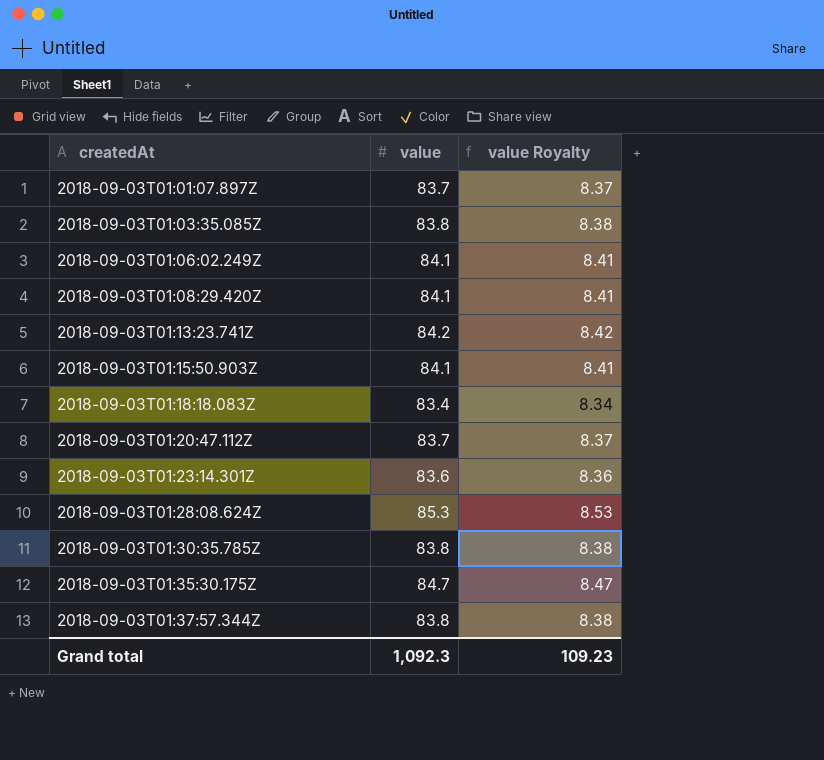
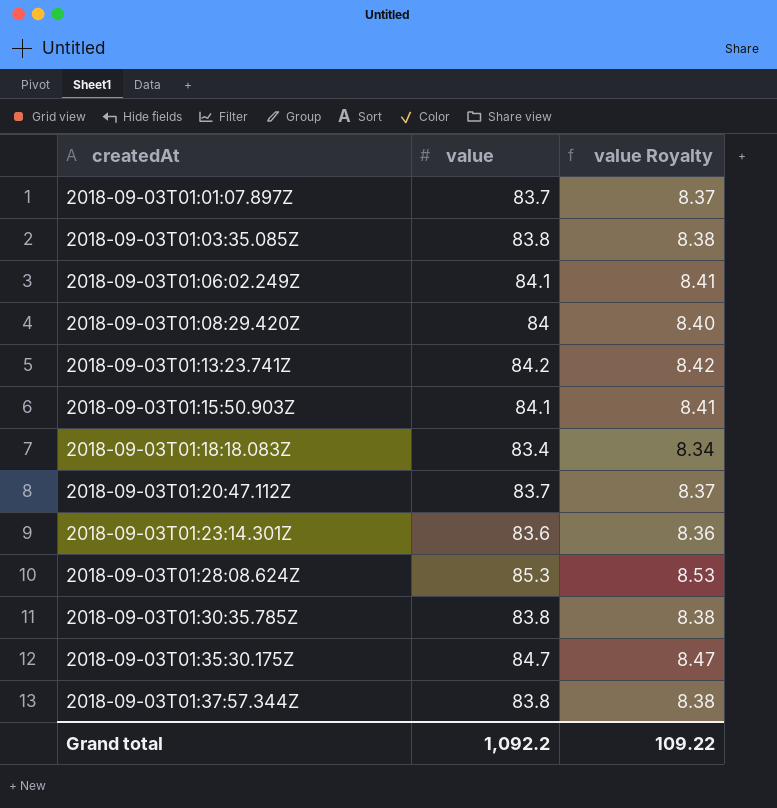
2018-09-03T01:08:29.420Z | value: 84.1 -> 84
2018-09-03T01:08:29.420Z | value Royalty: 8.41 -> 8.40
Grand total | value: 1,092.3 -> 1,092.2
Grand total | value Royalty: 109.23 -> 109.22

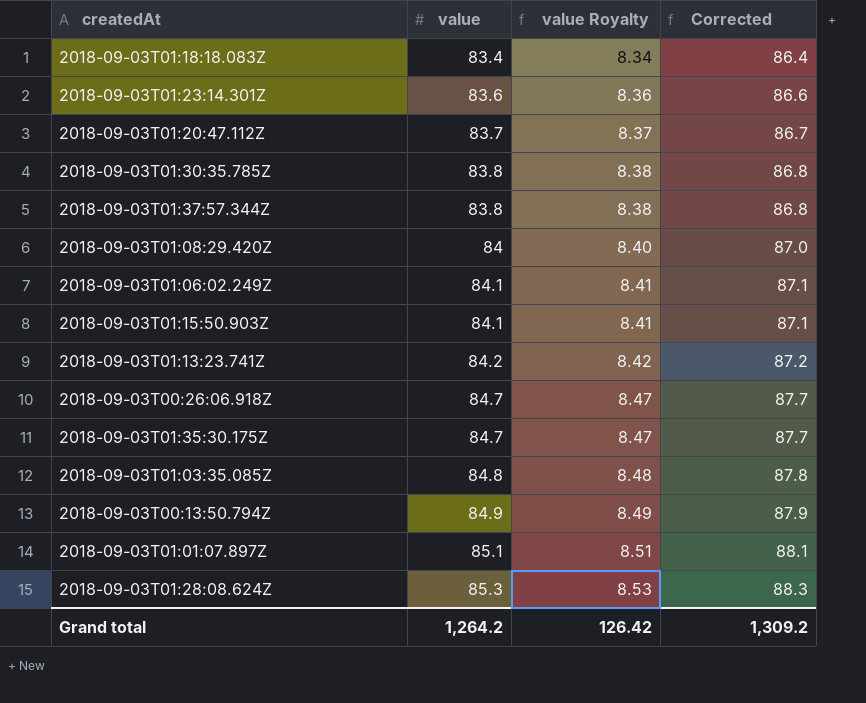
row order: createdAt ascending -> value ascending
column Corrected | formula: none -> [value] + 3
row 2018-09-03T00:26:06.918Z: none -> 84.7 | 8.47 | 87.7
2018-09-03T01:03:35.085Z | value: 83.8 -> 84.8
2018-09-03T01:03:35.085Z | value Royalty: 8.38 -> 8.48
row 2018-09-03T00:13:50.794Z: none -> 84.9 | 8.49 | 87.9
2018-09-03T01:01:07.897Z | value: 83.7 -> 85.1
2018-09-03T01:01:07.897Z | value Royalty: 8.37 -> 8.51
Grand total | value: 1,092.2 -> 1,264.2
Grand total | value Royalty: 109.22 -> 126.42

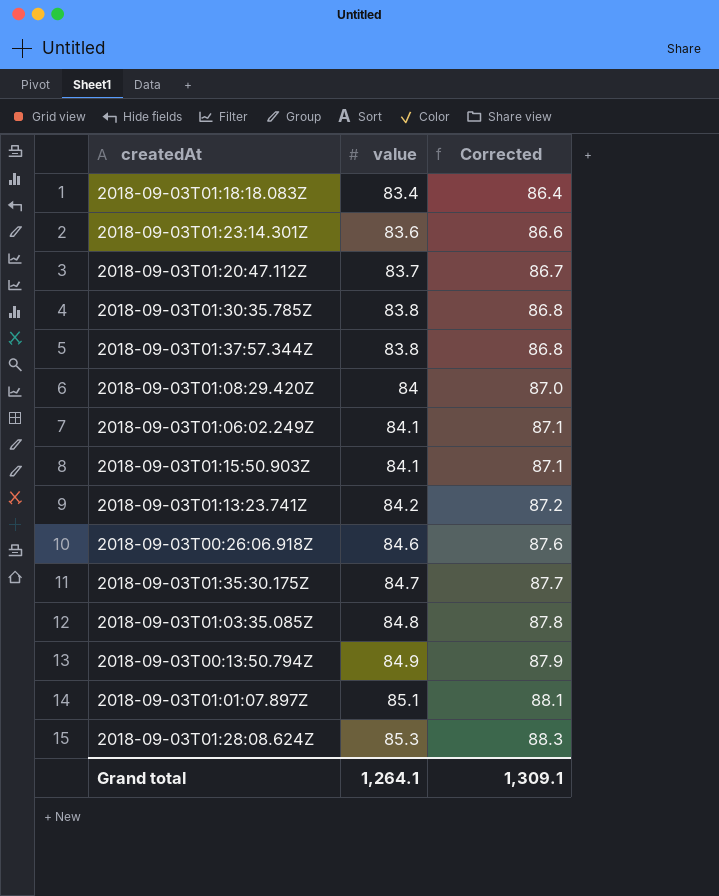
column value Royalty | formula: [value] * 0.1 -> none
2018-09-03T00:26:06.918Z | value: 84.7 -> 84.6
2018-09-03T00:26:06.918Z | Corrected: 87.7 -> 87.6
Grand total | value: 1,264.2 -> 1,264.1
Grand total | Corrected: 1,309.2 -> 1,309.1

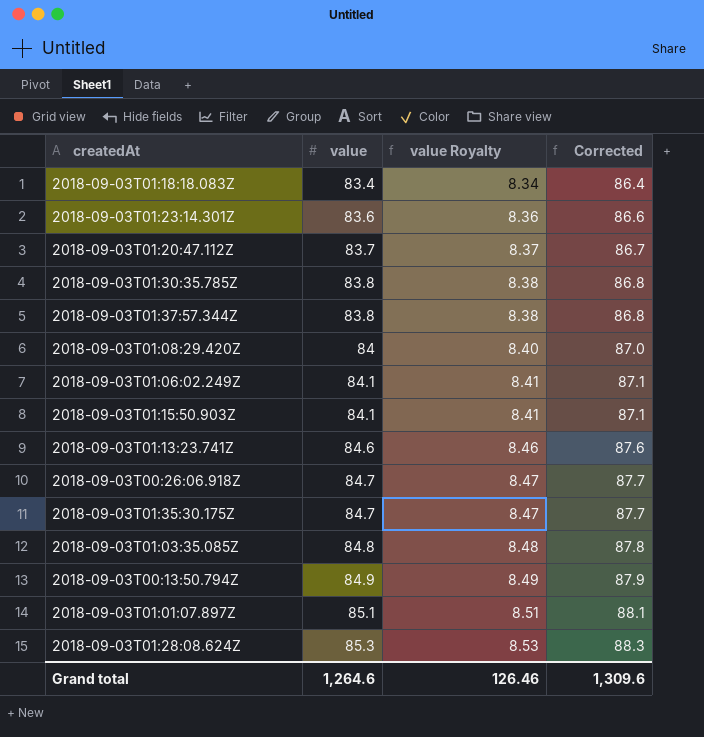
column value Royalty | formula: none -> [value] * 0.1
2018-09-03T01:13:23.741Z | value: 84.2 -> 84.6
2018-09-03T01:13:23.741Z | Corrected: 87.2 -> 87.6
2018-09-03T00:26:06.918Z | value: 84.6 -> 84.7
2018-09-03T00:26:06.918Z | Corrected: 87.6 -> 87.7
Grand total | value: 1,264.1 -> 1,264.6
Grand total | Corrected: 1,309.1 -> 1,309.6

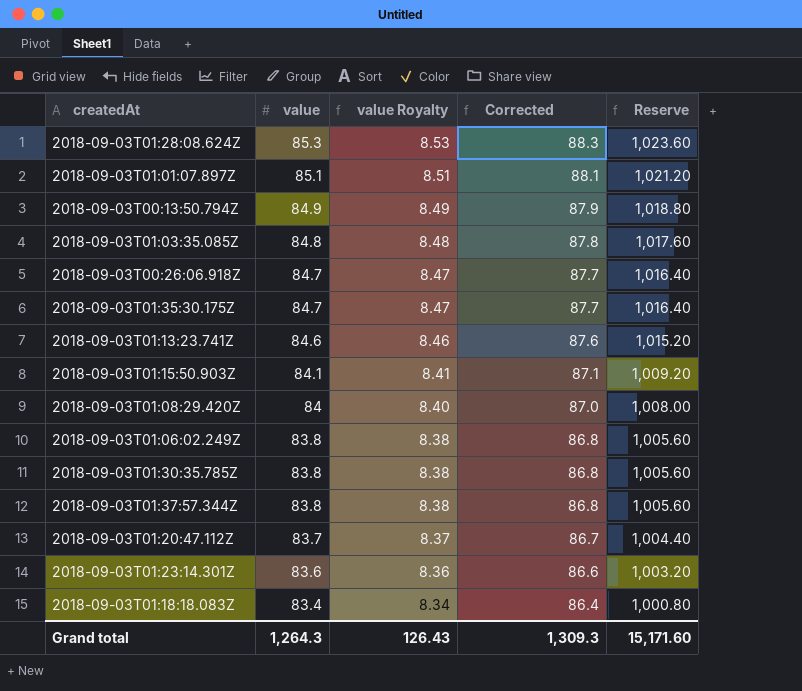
row order: value ascending -> value descending
column Reserve | formula: none -> [value] * 12
2018-09-03T01:06:02.249Z | value: 84.1 -> 83.8
2018-09-03T01:06:02.249Z | value Royalty: 8.41 -> 8.38
2018-09-03T01:06:02.249Z | Corrected: 87.1 -> 86.8
Grand total | value: 1,264.6 -> 1,264.3
Grand total | value Royalty: 126.46 -> 126.43
Grand total | Corrected: 1,309.6 -> 1,309.3

